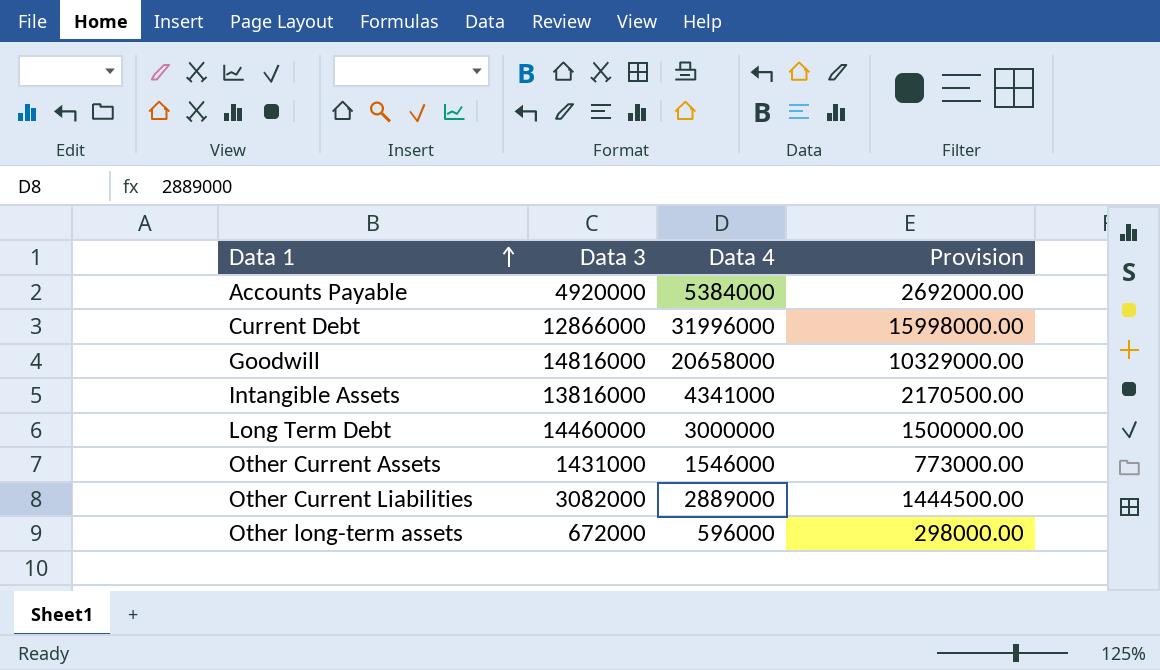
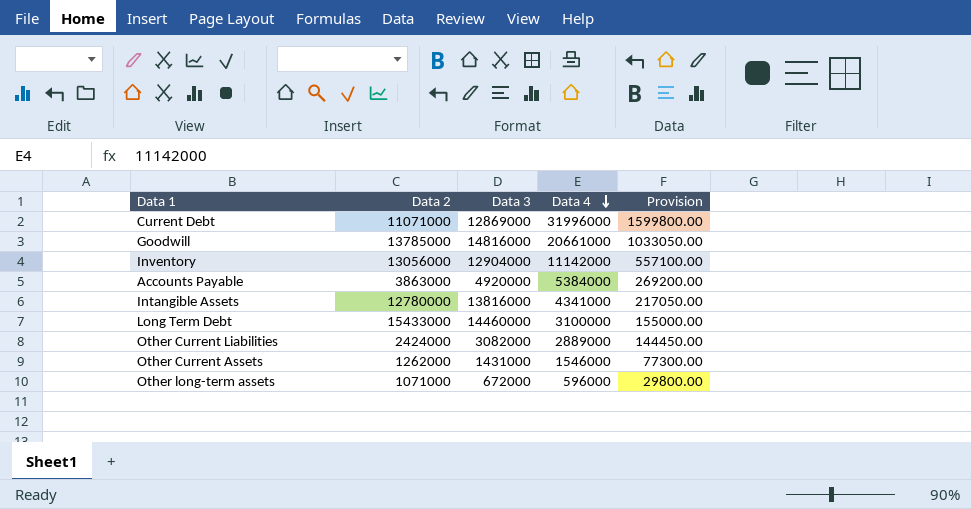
row order: Data 1 ascending -> Data 4 descending
column Data 2 | position: none -> 2
column Provision | formula: [Data 4] * 0.5 -> [Data 4] * 0.05
Current Debt | Data 3: 12866000 -> 12869000
Goodwill | Data 4: 20658000 -> 20661000
row Inventory: none -> 13056000 | 12904000 | 11142000 | 557100.00
Long Term Debt | Data 4: 3000000 -> 3100000

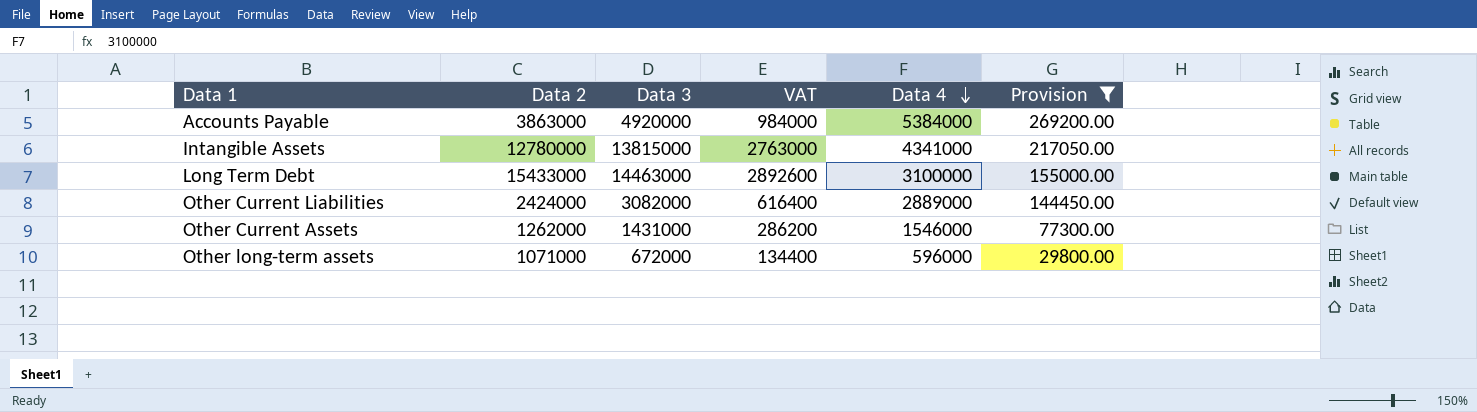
filter: none -> Provision <= 269200.00
column VAT | formula: none -> [Data 3] * 0.2
Intangible Assets | Data 3: 13816000 -> 13815000
Long Term Debt | Data 3: 14460000 -> 14463000

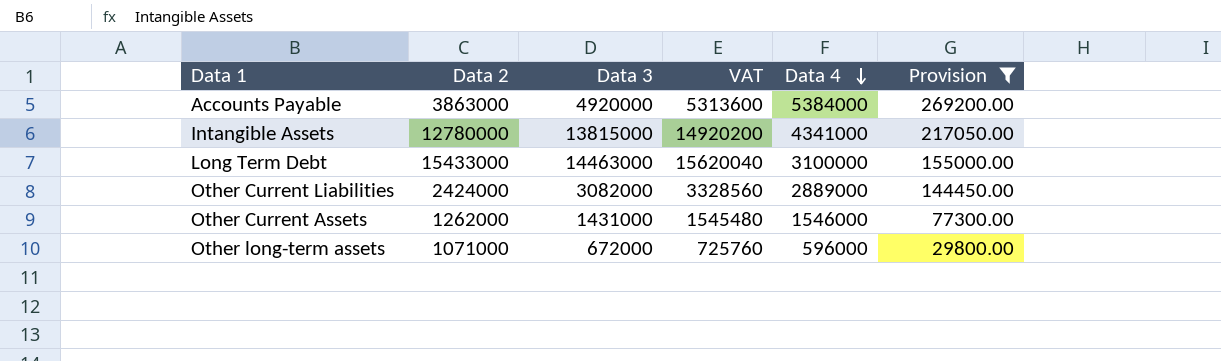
column VAT | formula: [Data 3] * 0.2 -> [Data 3] * 1.08

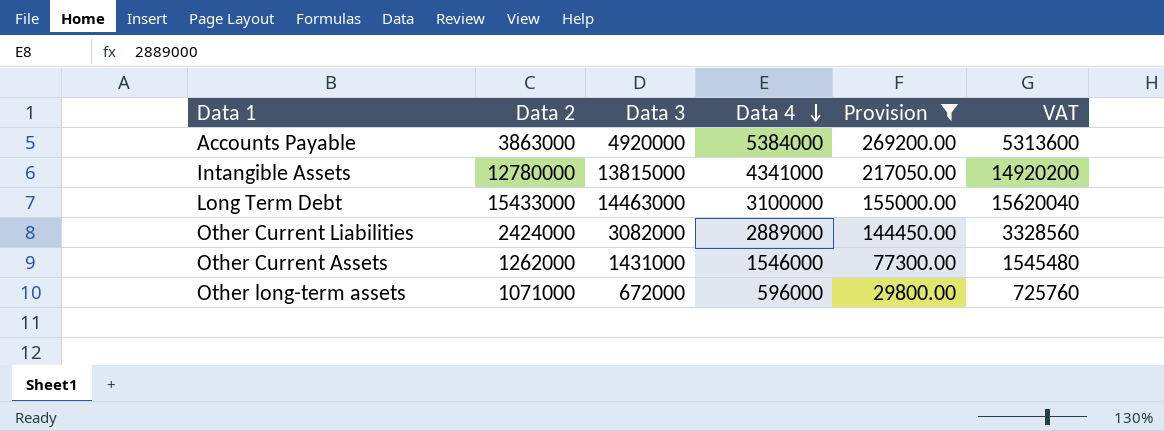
column VAT | position: 4 -> 6

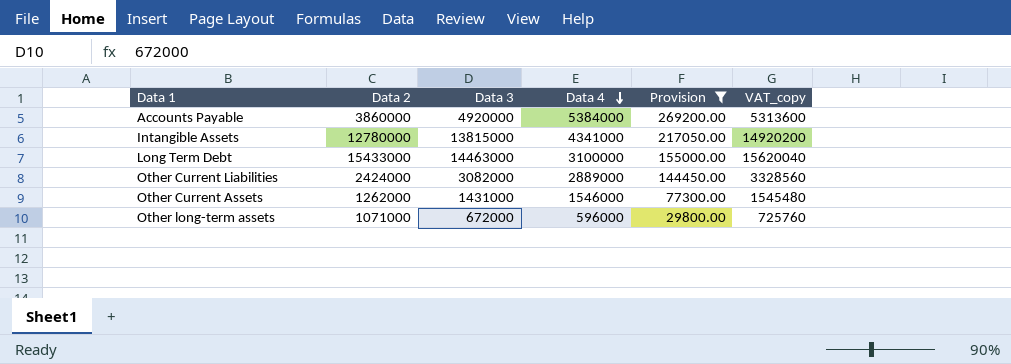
column name: VAT -> VAT_copy
Accounts Payable | Data 2: 3863000 -> 3860000

